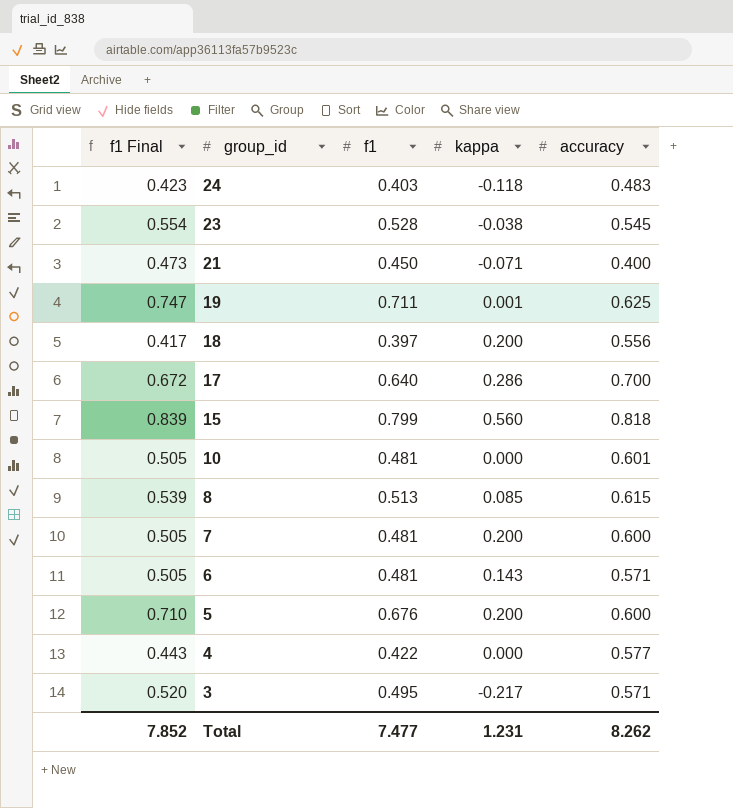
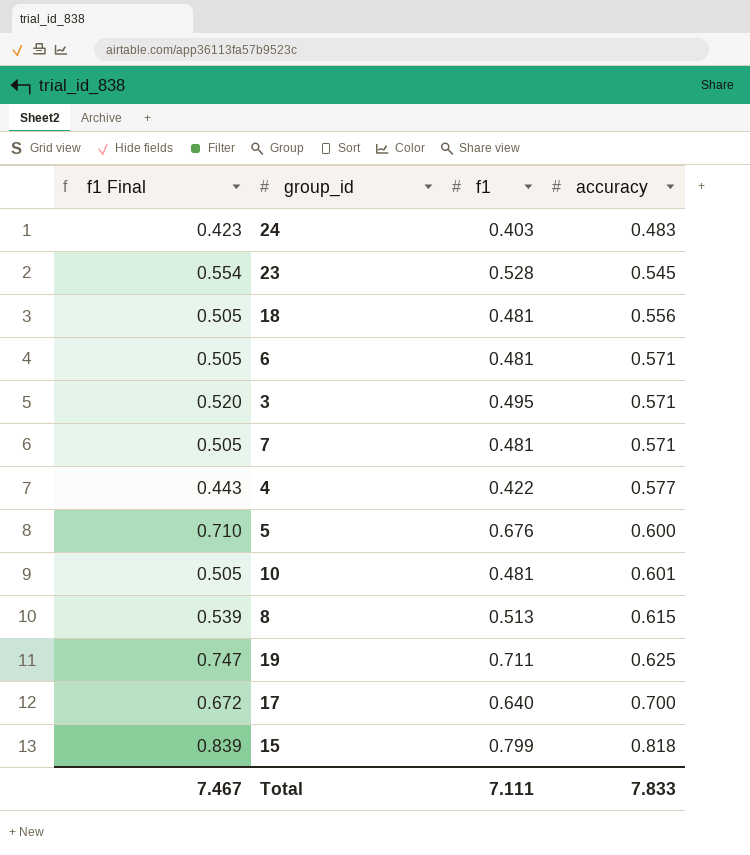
row order: group_id descending -> accuracy ascending
column kappa | position: 4 -> none
row 21: 0.473 | 0.450 | -0.071 | 0.400 -> none
18 | f1 Final: 0.417 -> 0.505
18 | f1: 0.397 -> 0.481
7 | accuracy: 0.600 -> 0.571
Total | f1 Final: 7.852 -> 7.467
Total | f1: 7.477 -> 7.111
Total | accuracy: 8.262 -> 7.833

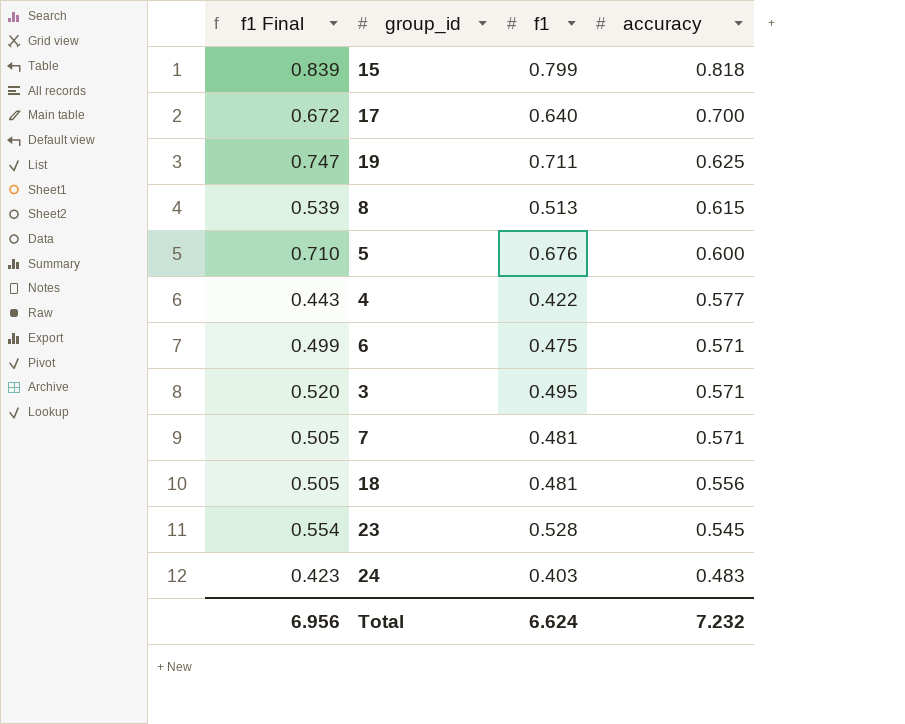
row order: accuracy ascending -> accuracy descending
row 10: 0.505 | 0.481 | 0.601 -> none
6 | f1 Final: 0.505 -> 0.499
6 | f1: 0.481 -> 0.475
Total | f1 Final: 7.467 -> 6.956
Total | f1: 7.111 -> 6.624
Total | accuracy: 7.833 -> 7.232

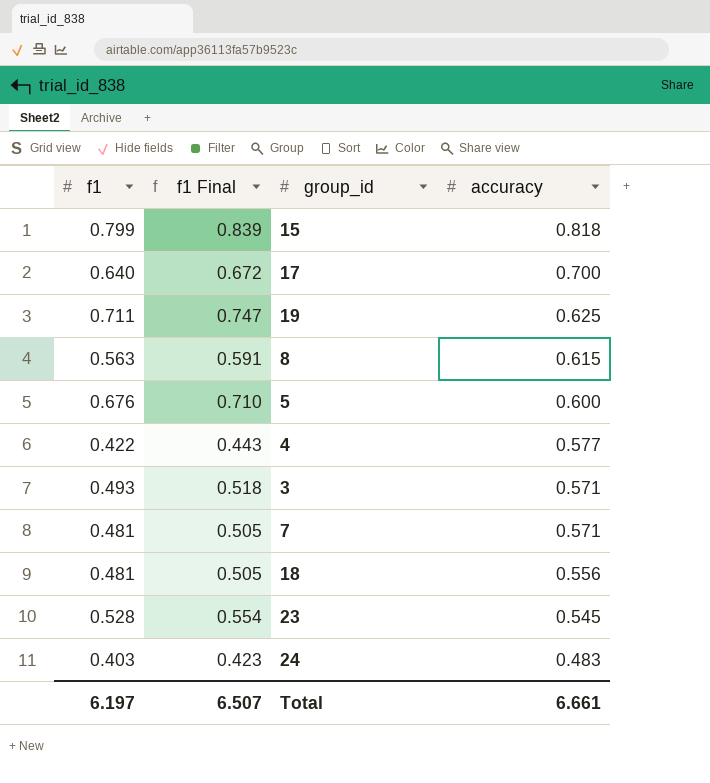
column f1 | position: 3 -> 1
row 6: 0.499 | 0.475 | 0.571 -> none
8 | f1: 0.513 -> 0.563
8 | f1 Final: 0.539 -> 0.591
3 | f1: 0.495 -> 0.493
3 | f1 Final: 0.520 -> 0.518
Total | f1: 6.624 -> 6.197
Total | f1 Final: 6.956 -> 6.507
Total | accuracy: 7.232 -> 6.661

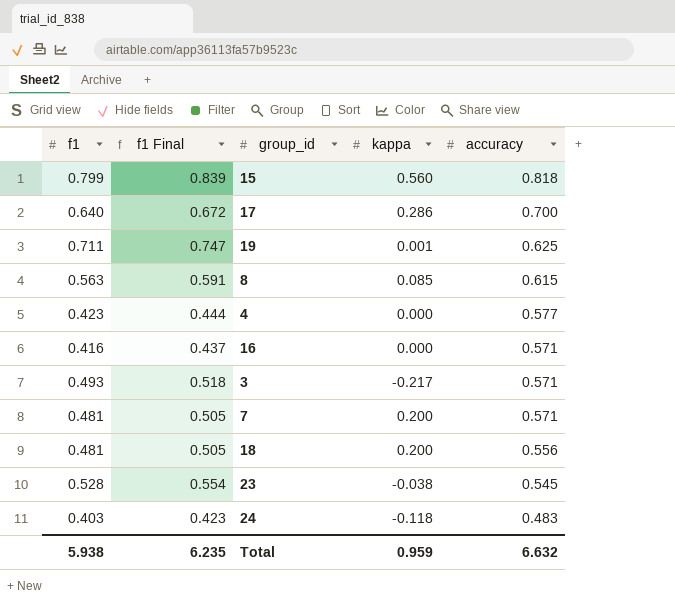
column kappa | position: none -> 4
row 5: 0.676 | 0.710 | 0.600 -> none
4 | f1: 0.422 -> 0.423
4 | f1 Final: 0.443 -> 0.444
row 16: none -> 0.416 | 0.437 | 0.000 | 0.571
Total | f1: 6.197 -> 5.938
Total | f1 Final: 6.507 -> 6.235
Total | accuracy: 6.661 -> 6.632

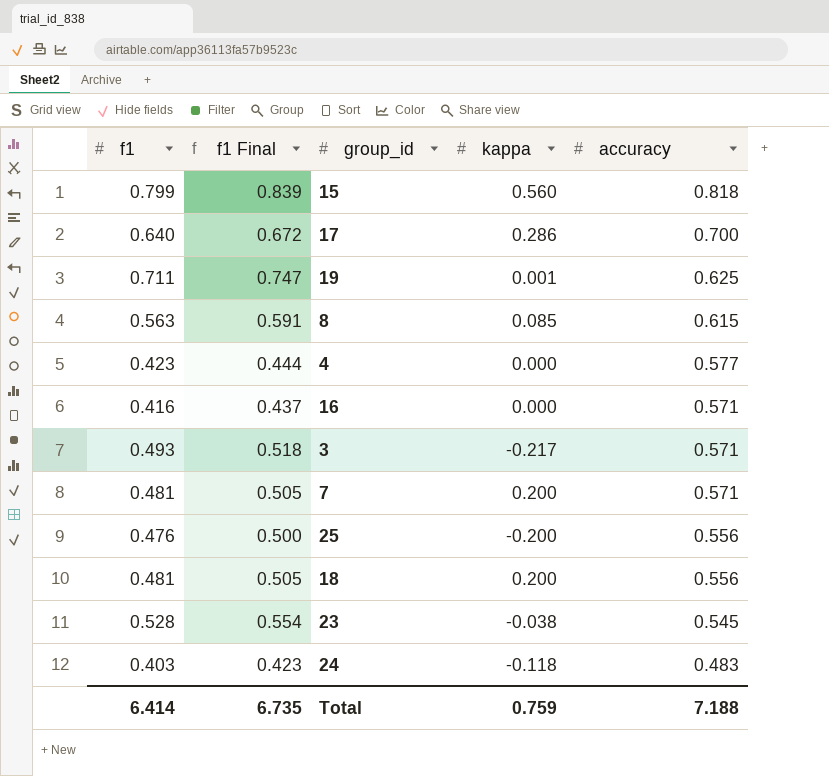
row 25: none -> 0.476 | 0.500 | -0.200 | 0.556
Total | f1: 5.938 -> 6.414
Total | f1 Final: 6.235 -> 6.735
Total | kappa: 0.959 -> 0.759
Total | accuracy: 6.632 -> 7.188

